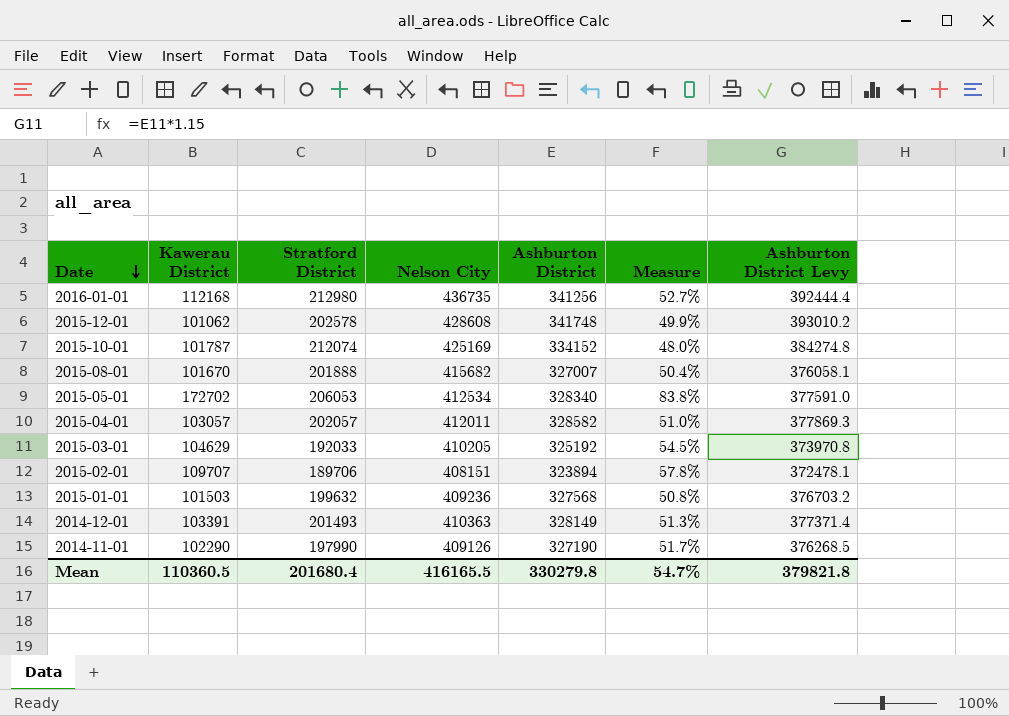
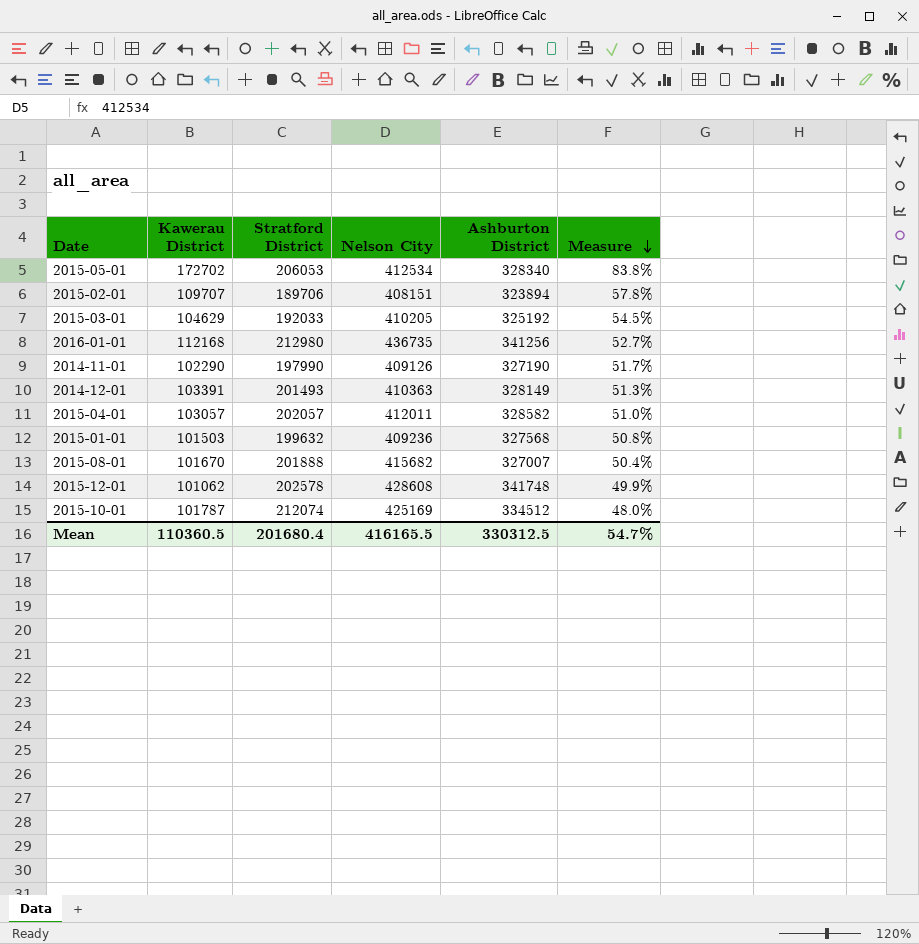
row order: Date descending -> Measure descending
column Ashburton District Levy | formula: [Ashburton District] * 1.15 -> none
2015-10-01 | Ashburton District: 334152 -> 334512
Mean | Ashburton District: 330279.8 -> 330312.5

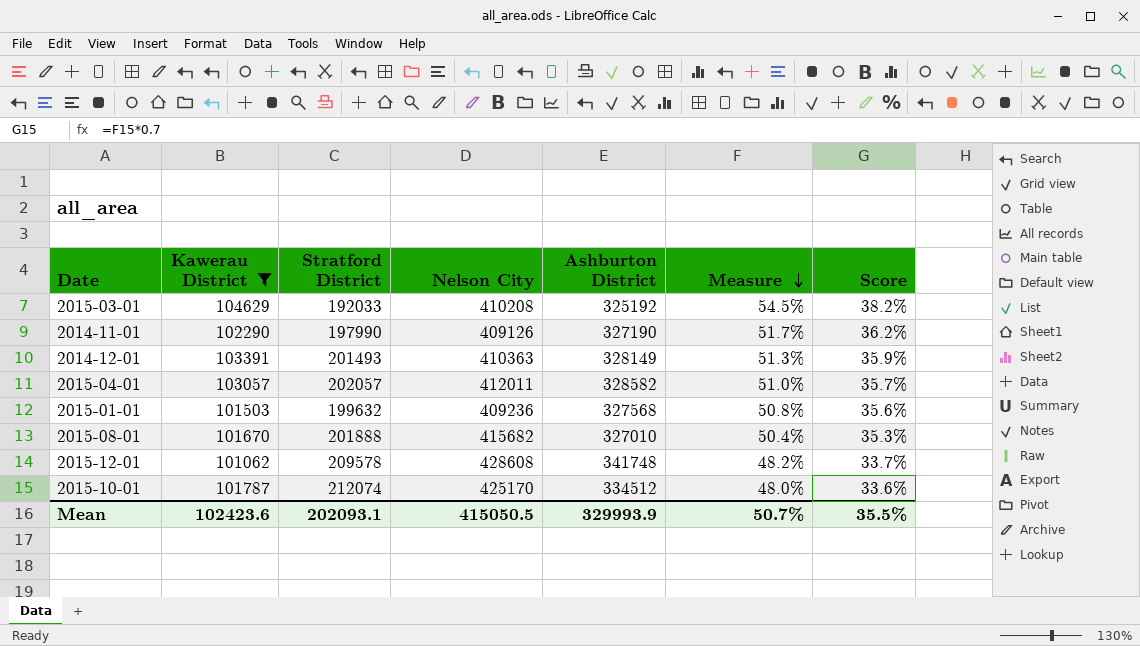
filter: none -> Kawerau District <= 104629
column Score | formula: none -> [Measure] * 0.7
2015-03-01 | Nelson City: 410205 -> 410208
2015-08-01 | Ashburton District: 327007 -> 327010
2015-12-01 | Stratford District: 202578 -> 209578
2015-12-01 | Measure: 49.9% -> 48.2%
2015-10-01 | Nelson City: 425169 -> 425170
Mean | Kawerau District: 110360.5 -> 102423.6
Mean | Stratford District: 201680.4 -> 202093.1
Mean | Nelson City: 416165.5 -> 415050.5
Mean | Ashburton District: 330312.5 -> 329993.9
Mean | Measure: 54.7% -> 50.7%

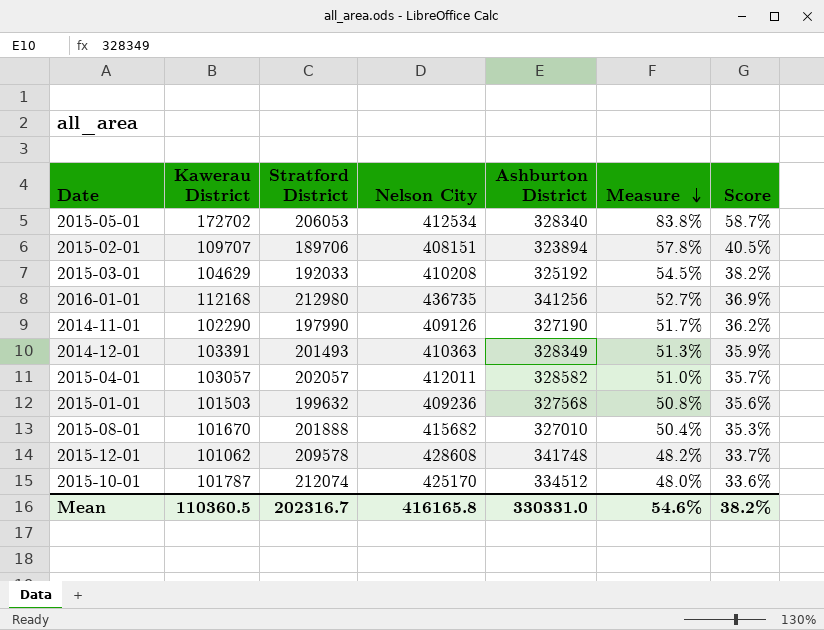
filter: Kawerau District <= 104629 -> none
2014-12-01 | Ashburton District: 328149 -> 328349
Mean | Kawerau District: 102423.6 -> 110360.5
Mean | Stratford District: 202093.1 -> 202316.7
Mean | Nelson City: 415050.5 -> 416165.8
Mean | Ashburton District: 329993.9 -> 330331.0
Mean | Measure: 50.7% -> 54.6%
Mean | Score: 35.5% -> 38.2%

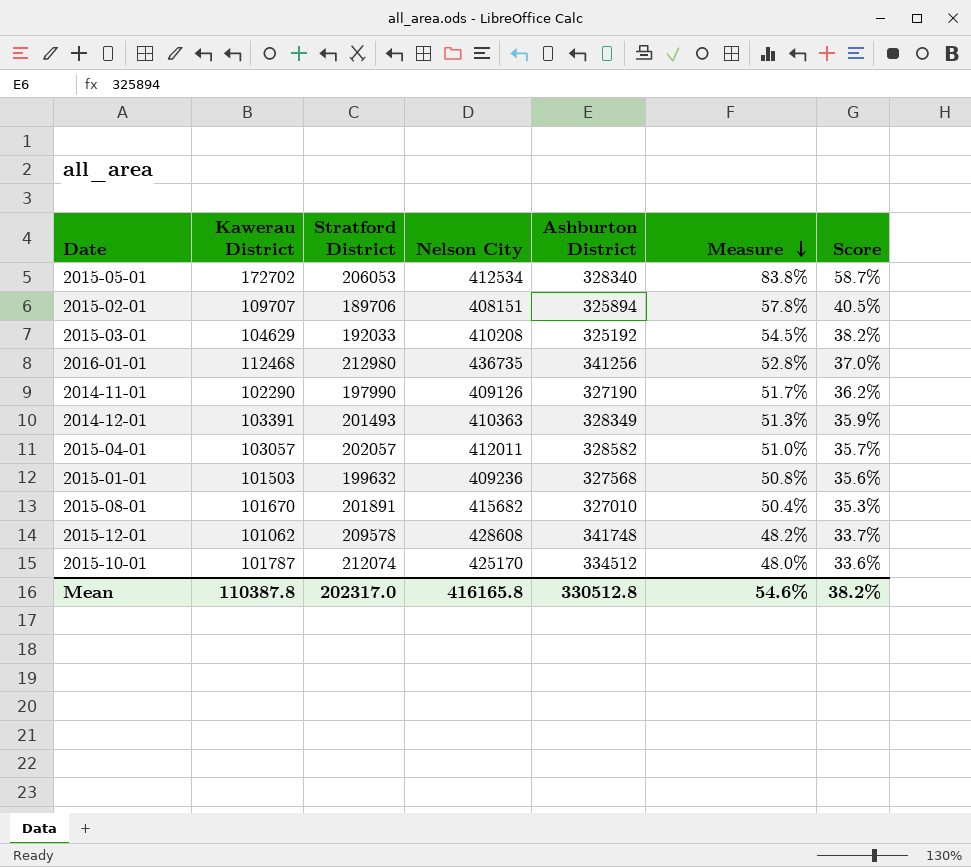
2015-02-01 | Ashburton District: 323894 -> 325894
2016-01-01 | Kawerau District: 112168 -> 112468
2016-01-01 | Measure: 52.7% -> 52.8%
2016-01-01 | Score: 36.9% -> 37.0%
2015-08-01 | Stratford District: 201888 -> 201891
Mean | Kawerau District: 110360.5 -> 110387.8
Mean | Stratford District: 202316.7 -> 202317.0
Mean | Ashburton District: 330331.0 -> 330512.8

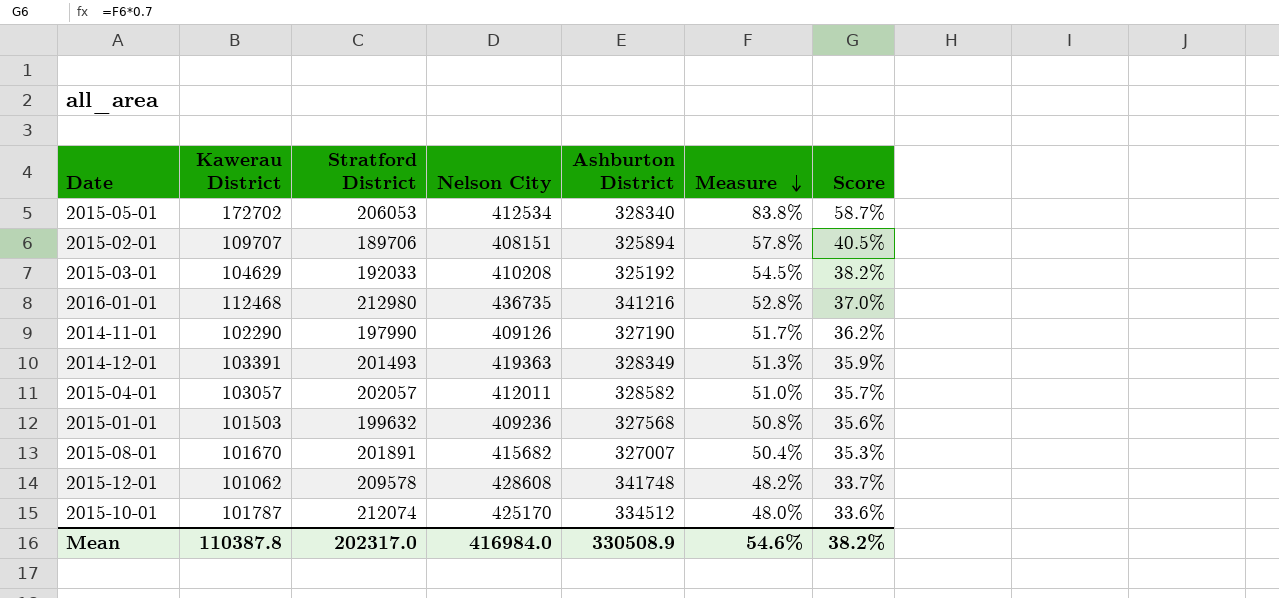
2016-01-01 | Ashburton District: 341256 -> 341216
2014-12-01 | Nelson City: 410363 -> 419363
2015-08-01 | Ashburton District: 327010 -> 327007
Mean | Nelson City: 416165.8 -> 416984.0
Mean | Ashburton District: 330512.8 -> 330508.9

